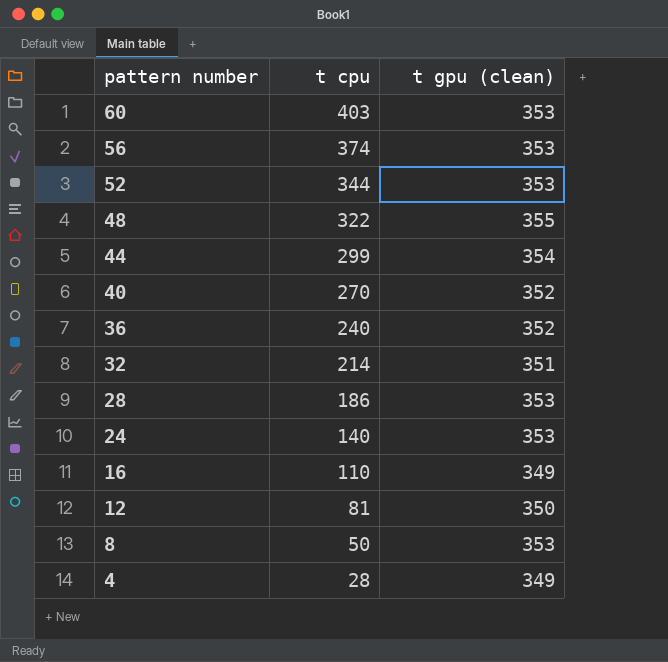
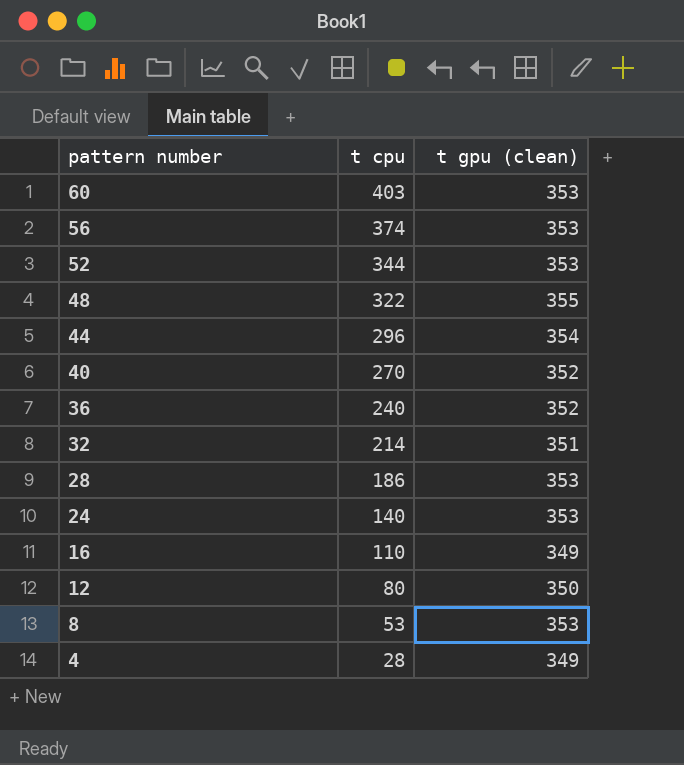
44 | t cpu: 299 -> 296
12 | t cpu: 81 -> 80
8 | t cpu: 50 -> 53

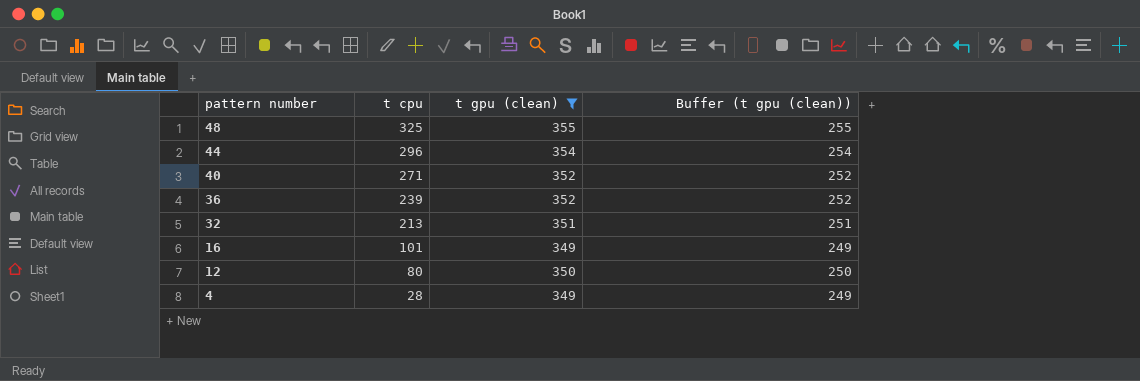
filter: none -> t gpu (clean) != 353
column Buffer (t gpu (clean)) | formula: none -> [t gpu (clean)] - 100
48 | t cpu: 322 -> 325
40 | t cpu: 270 -> 271
36 | t cpu: 240 -> 239
32 | t cpu: 214 -> 213
16 | t cpu: 110 -> 101

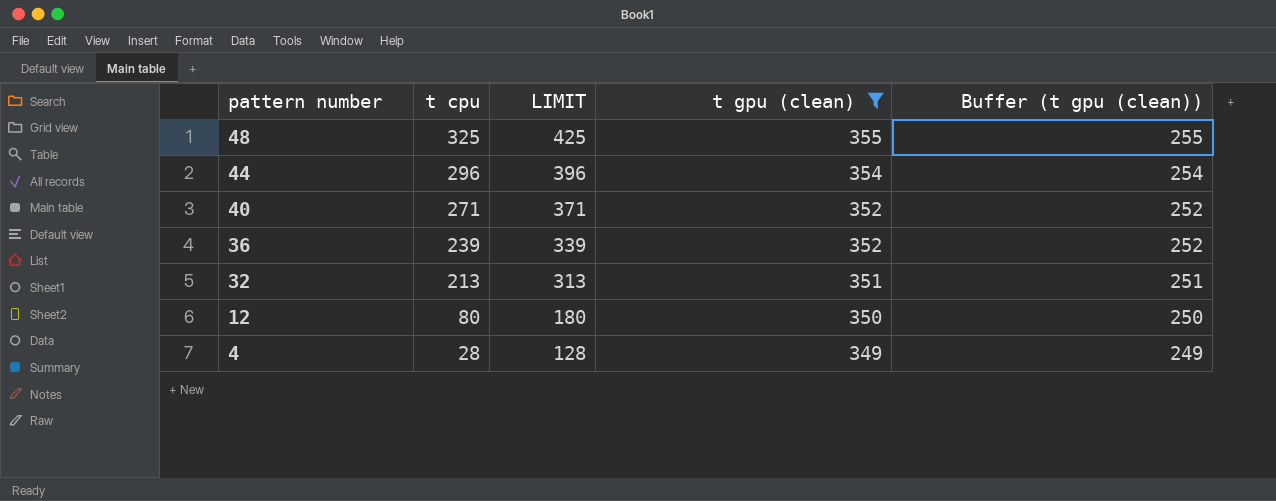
column LIMIT | formula: none -> [t cpu] + 100
row 16: 101 | 349 | 249 -> none

